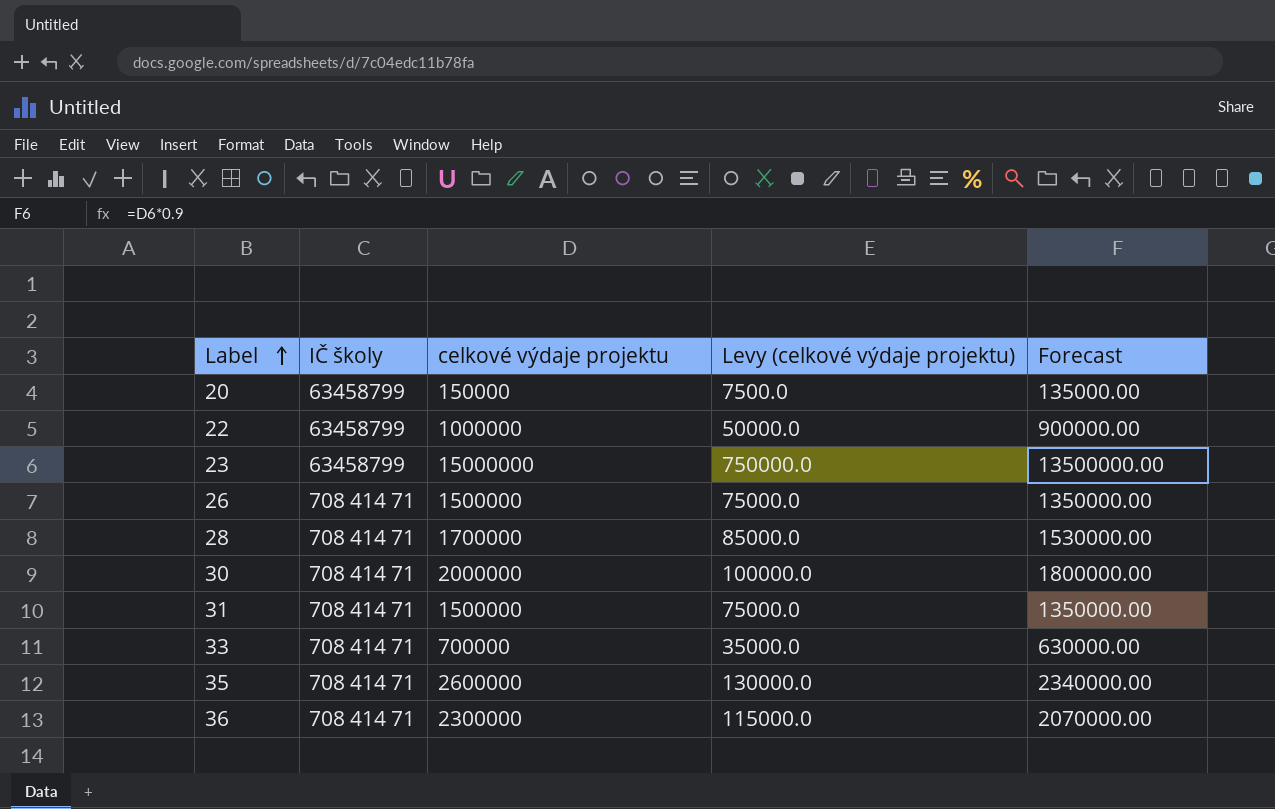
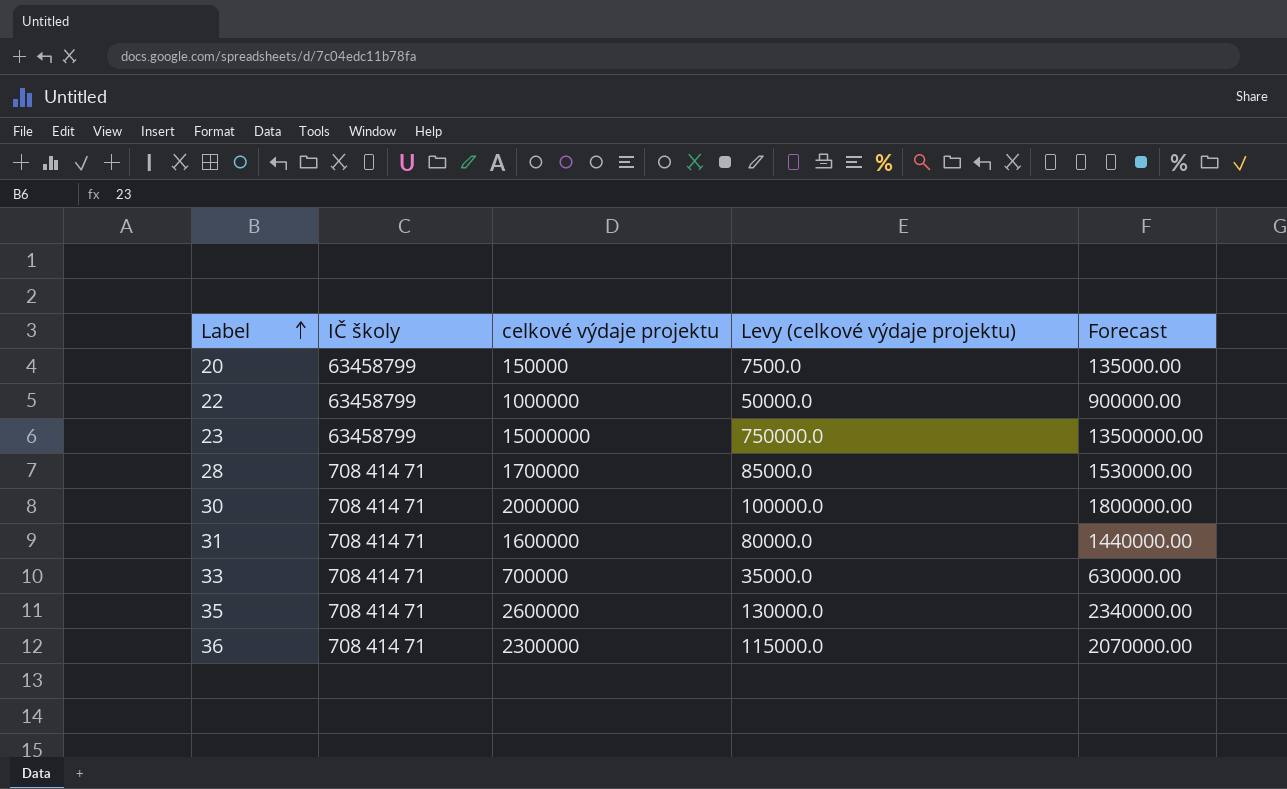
row 26: 708 414 71 | 1500000 | 75000.0 | 1350000.00 -> none
31 | celkové výdaje projektu: 1500000 -> 1600000
31 | Levy (celkové výdaje projektu): 75000.0 -> 80000.0
31 | Forecast: 1350000.00 -> 1440000.00

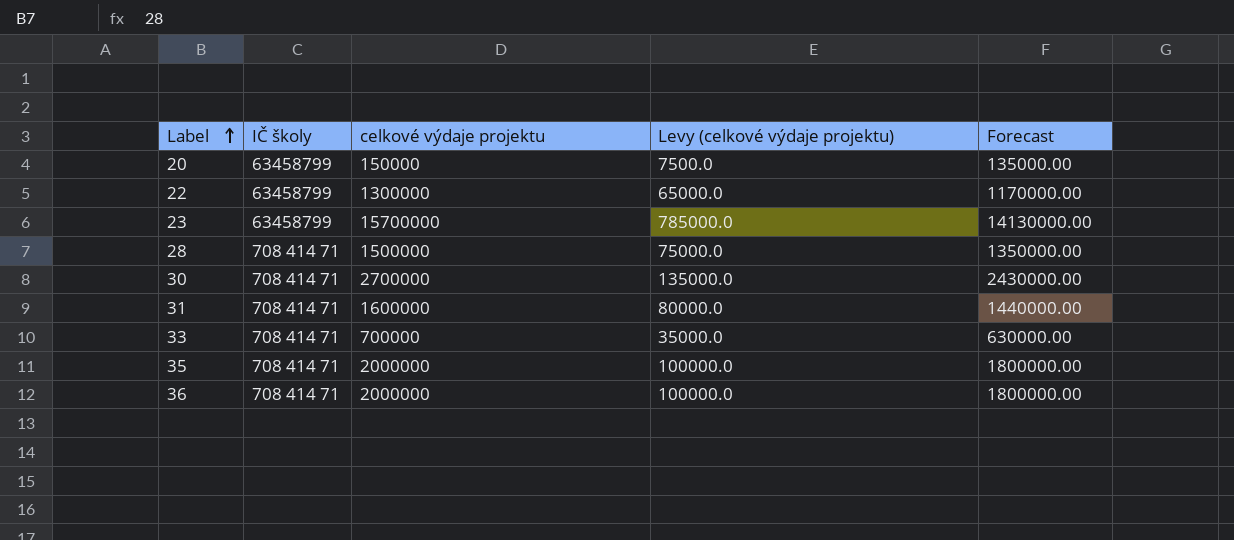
22 | celkové výdaje projektu: 1000000 -> 1300000
22 | Levy (celkové výdaje projektu): 50000.0 -> 65000.0
22 | Forecast: 900000.00 -> 1170000.00
23 | celkové výdaje projektu: 15000000 -> 15700000
23 | Levy (celkové výdaje projektu): 750000.0 -> 785000.0
23 | Forecast: 13500000.00 -> 14130000.00
28 | celkové výdaje projektu: 1700000 -> 1500000
28 | Levy (celkové výdaje projektu): 85000.0 -> 75000.0
28 | Forecast: 1530000.00 -> 1350000.00
30 | celkové výdaje projektu: 2000000 -> 2700000
30 | Levy (celkové výdaje projektu): 100000.0 -> 135000.0
30 | Forecast: 1800000.00 -> 2430000.00
35 | celkové výdaje projektu: 2600000 -> 2000000
35 | Levy (celkové výdaje projektu): 130000.0 -> 100000.0
35 | Forecast: 2340000.00 -> 1800000.00
36 | celkové výdaje projektu: 2300000 -> 2000000
36 | Levy (celkové výdaje projektu): 115000.0 -> 100000.0
36 | Forecast: 2070000.00 -> 1800000.00

